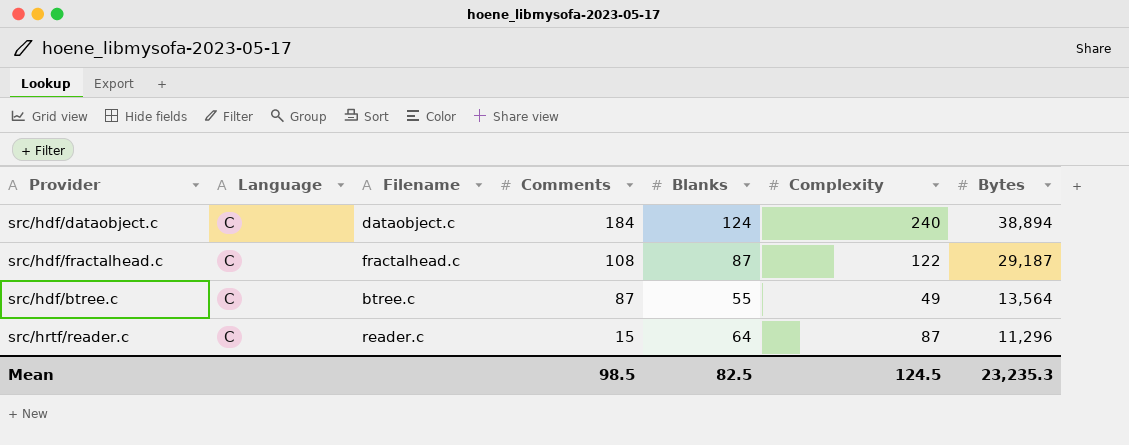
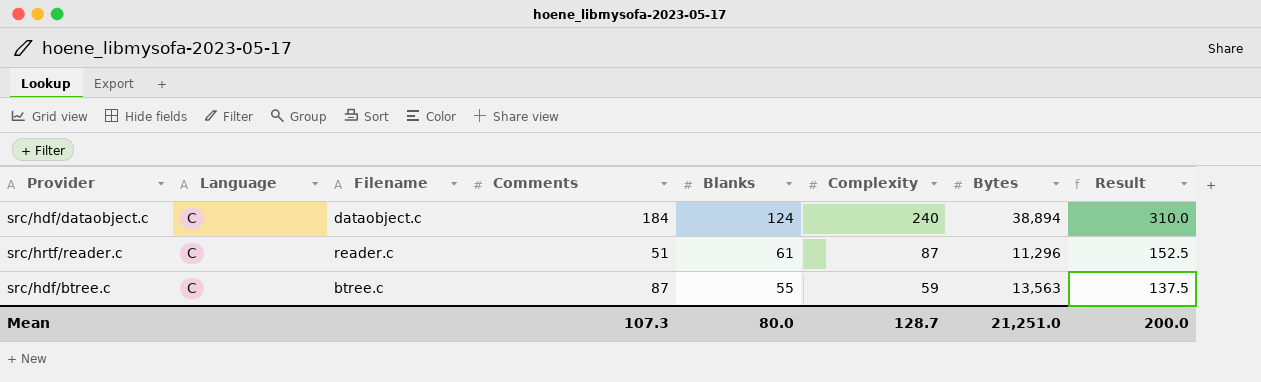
row order: Comments descending -> Blanks descending
column Result | formula: none -> [Blanks] * 2.5
row src/hdf/fractalhead.c: C | fractalhead.c | 108 | 87 | 122 | 29,187 -> none
src/hrtf/reader.c | Comments: 15 -> 51
src/hrtf/reader.c | Blanks: 64 -> 61
src/hdf/btree.c | Complexity: 49 -> 59
src/hdf/btree.c | Bytes: 13,564 -> 13,563
Mean | Comments: 98.5 -> 107.3
Mean | Blanks: 82.5 -> 80.0
Mean | Complexity: 124.5 -> 128.7
Mean | Bytes: 23,235.3 -> 21,251.0

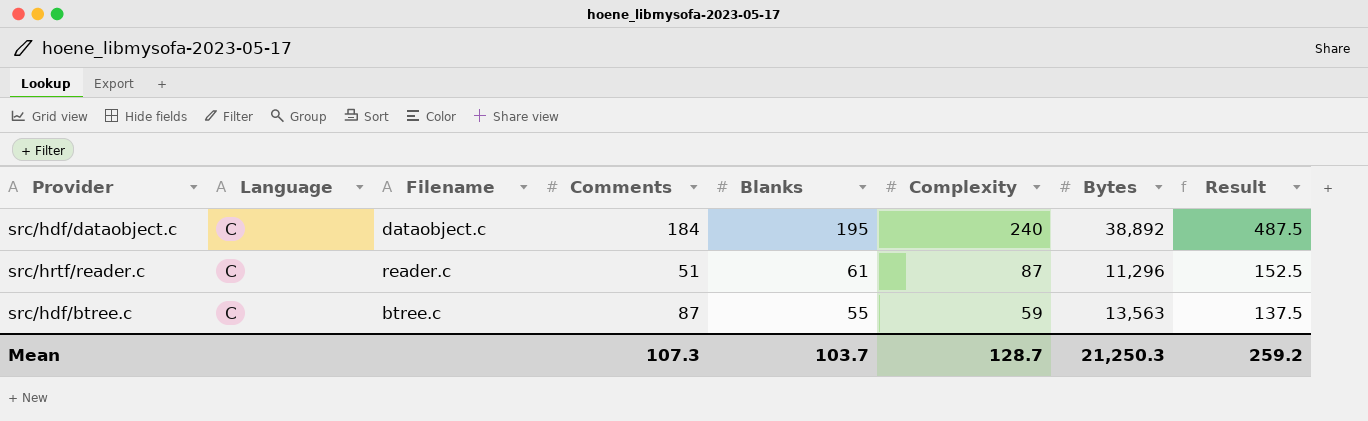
src/hdf/dataobject.c | Blanks: 124 -> 195
src/hdf/dataobject.c | Bytes: 38,894 -> 38,892
src/hdf/dataobject.c | Result: 310.0 -> 487.5
Mean | Blanks: 80.0 -> 103.7
Mean | Bytes: 21,251.0 -> 21,250.3
Mean | Result: 200.0 -> 259.2

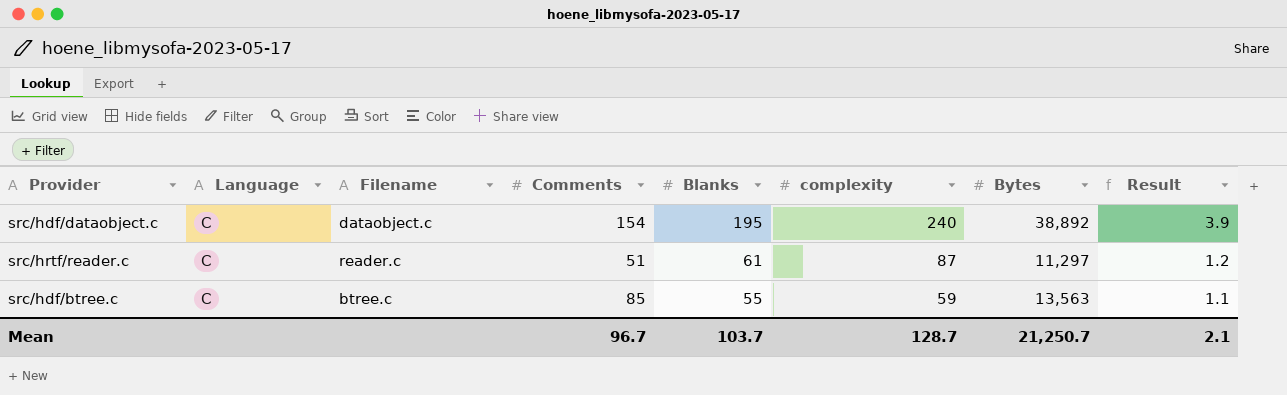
column name: Complexity -> complexity
column Result | formula: [Blanks] * 2.5 -> [Blanks] * 0.02
src/hdf/dataobject.c | Comments: 184 -> 154
src/hrtf/reader.c | Bytes: 11,296 -> 11,297
src/hdf/btree.c | Comments: 87 -> 85
Mean | Comments: 107.3 -> 96.7
Mean | Bytes: 21,250.3 -> 21,250.7
Mean | Result: 259.2 -> 2.1

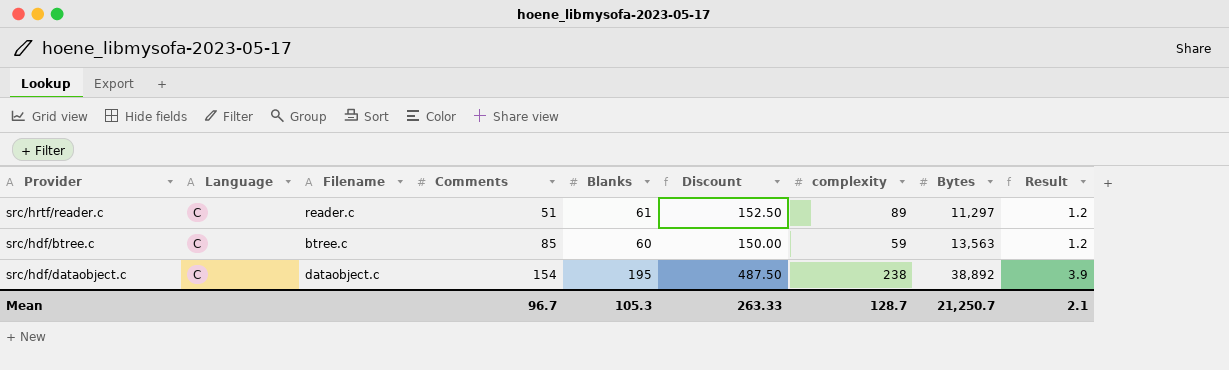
row order: Blanks descending -> Comments ascending
column Discount | formula: none -> [Blanks] * 2.5
src/hrtf/reader.c | complexity: 87 -> 89
src/hdf/btree.c | Blanks: 55 -> 60
src/hdf/btree.c | Result: 1.1 -> 1.2
src/hdf/dataobject.c | complexity: 240 -> 238
Mean | Blanks: 103.7 -> 105.3

